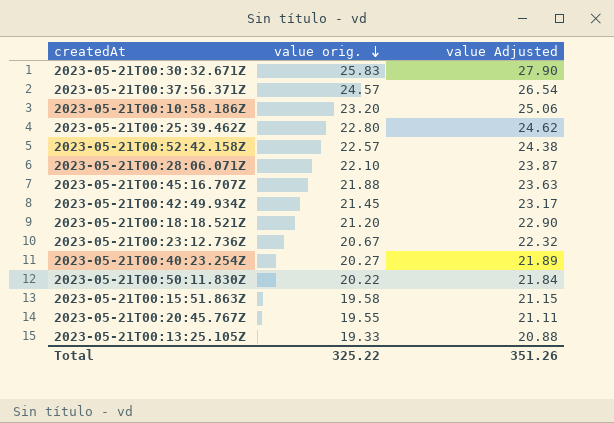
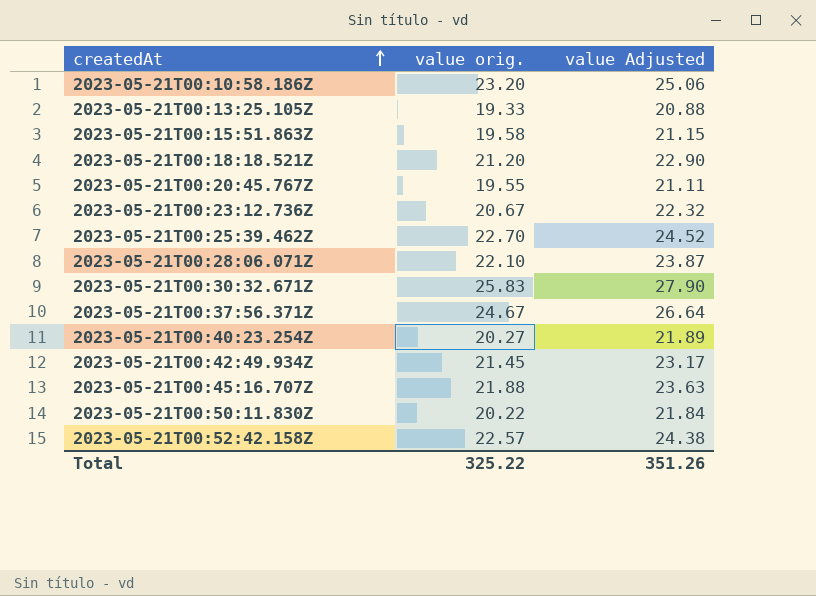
row order: value orig. descending -> createdAt ascending
2023-05-21T00:25:39.462Z | value orig.: 22.80 -> 22.70
2023-05-21T00:25:39.462Z | value Adjusted: 24.62 -> 24.52
2023-05-21T00:37:56.371Z | value orig.: 24.57 -> 24.67
2023-05-21T00:37:56.371Z | value Adjusted: 26.54 -> 26.64

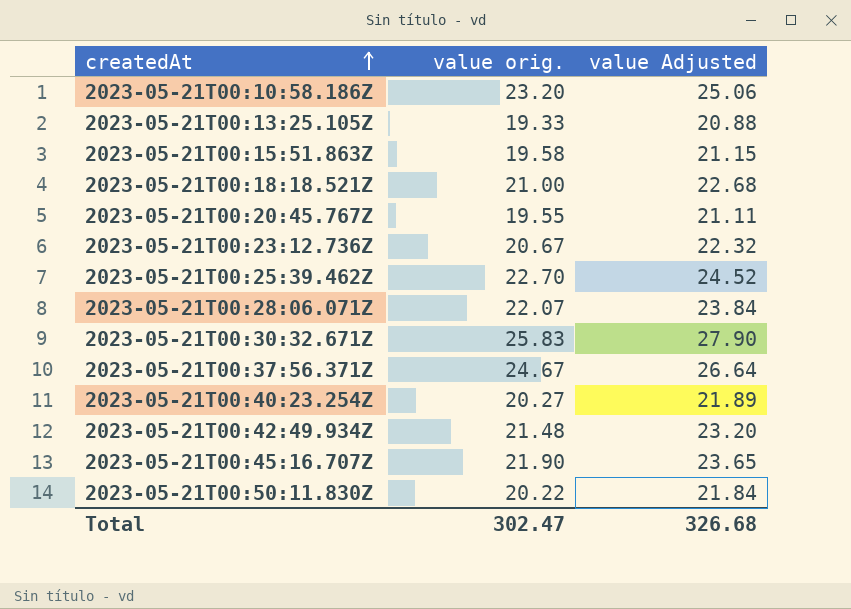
row 2023-05-21T00:52:42.158Z: 22.57 | 24.38 -> none
2023-05-21T00:18:18.521Z | value orig.: 21.20 -> 21.00
2023-05-21T00:18:18.521Z | value Adjusted: 22.90 -> 22.68
2023-05-21T00:28:06.071Z | value orig.: 22.10 -> 22.07
2023-05-21T00:28:06.071Z | value Adjusted: 23.87 -> 23.84
2023-05-21T00:42:49.934Z | value orig.: 21.45 -> 21.48
2023-05-21T00:42:49.934Z | value Adjusted: 23.17 -> 23.20
2023-05-21T00:45:16.707Z | value orig.: 21.88 -> 21.90
2023-05-21T00:45:16.707Z | value Adjusted: 23.63 -> 23.65
Total | value orig.: 325.22 -> 302.47
Total | value Adjusted: 351.26 -> 326.68

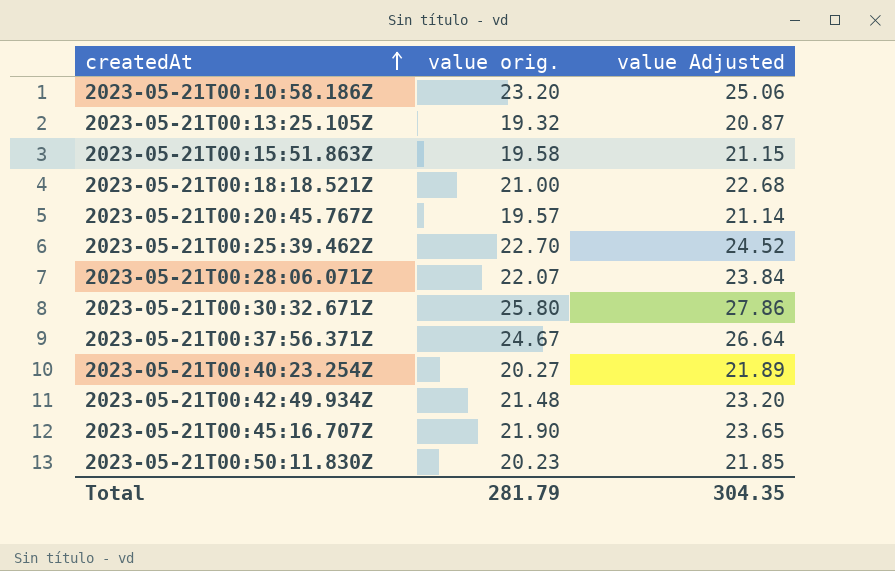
row 2023-05-21T00:23:12.736Z: 20.67 | 22.32 -> none
2023-05-21T00:13:25.105Z | value orig.: 19.33 -> 19.32
2023-05-21T00:13:25.105Z | value Adjusted: 20.88 -> 20.87
2023-05-21T00:20:45.767Z | value orig.: 19.55 -> 19.57
2023-05-21T00:20:45.767Z | value Adjusted: 21.11 -> 21.14
2023-05-21T00:30:32.671Z | value orig.: 25.83 -> 25.80
2023-05-21T00:30:32.671Z | value Adjusted: 27.90 -> 27.86
2023-05-21T00:50:11.830Z | value orig.: 20.22 -> 20.23
2023-05-21T00:50:11.830Z | value Adjusted: 21.84 -> 21.85
Total | value orig.: 302.47 -> 281.79
Total | value Adjusted: 326.68 -> 304.35

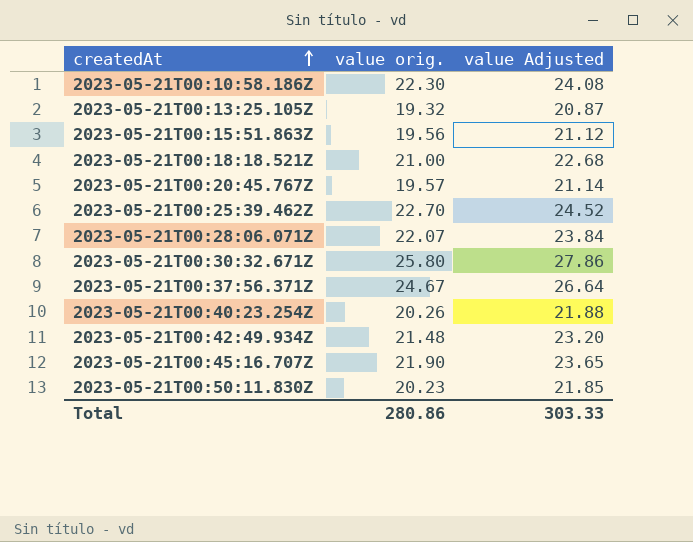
2023-05-21T00:10:58.186Z | value orig.: 23.20 -> 22.30
2023-05-21T00:10:58.186Z | value Adjusted: 25.06 -> 24.08
2023-05-21T00:15:51.863Z | value orig.: 19.58 -> 19.56
2023-05-21T00:15:51.863Z | value Adjusted: 21.15 -> 21.12
2023-05-21T00:40:23.254Z | value orig.: 20.27 -> 20.26
2023-05-21T00:40:23.254Z | value Adjusted: 21.89 -> 21.88
Total | value orig.: 281.79 -> 280.86
Total | value Adjusted: 304.35 -> 303.33

